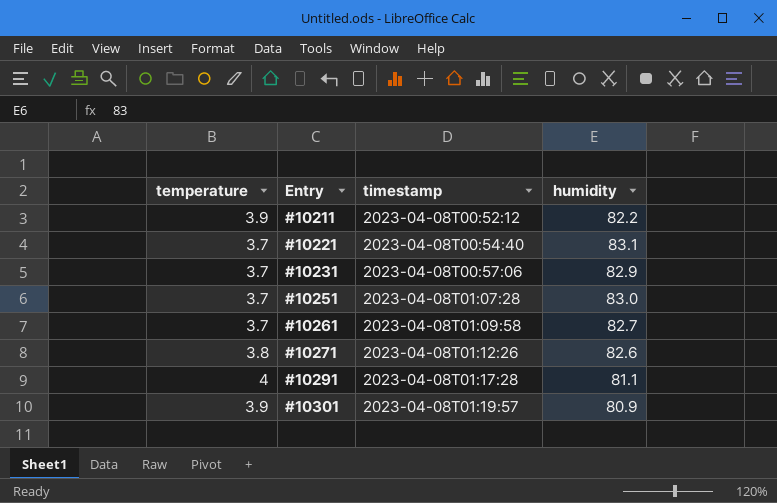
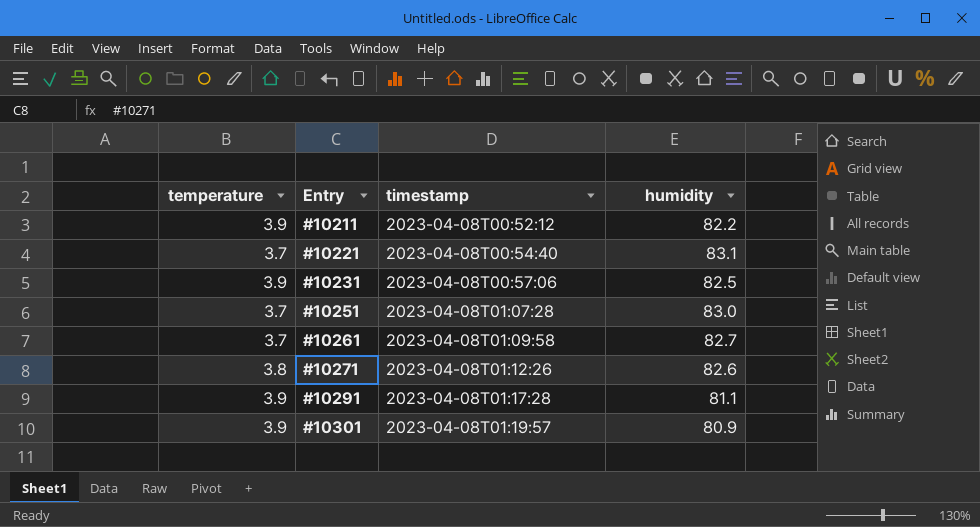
#10231 | temperature: 3.7 -> 3.9
#10231 | humidity: 82.9 -> 82.5
#10291 | temperature: 4 -> 3.9

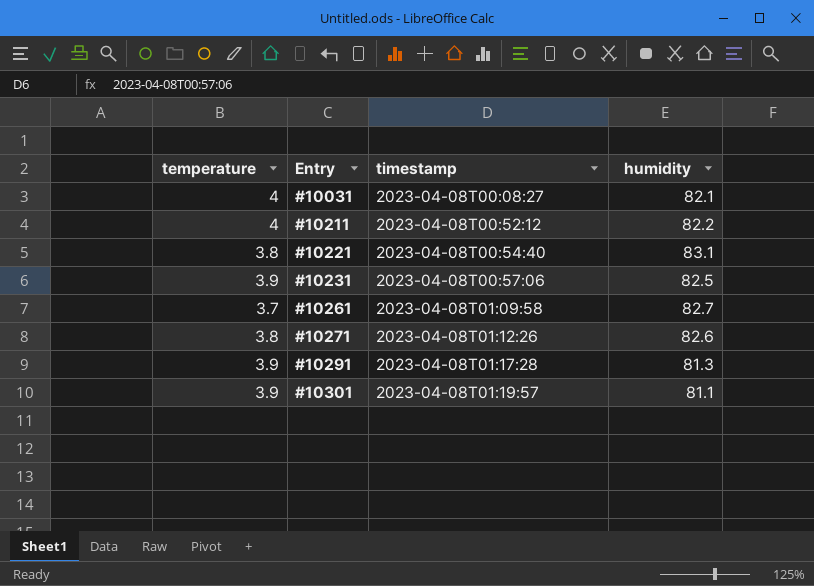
row #10251: 3.7 | 2023-04-08T01:07:28 | 83.0 -> none
row #10031: none -> 4 | 2023-04-08T00:08:27 | 82.1
#10211 | temperature: 3.9 -> 4
#10221 | temperature: 3.7 -> 3.8
#10291 | humidity: 81.1 -> 81.3
#10301 | humidity: 80.9 -> 81.1

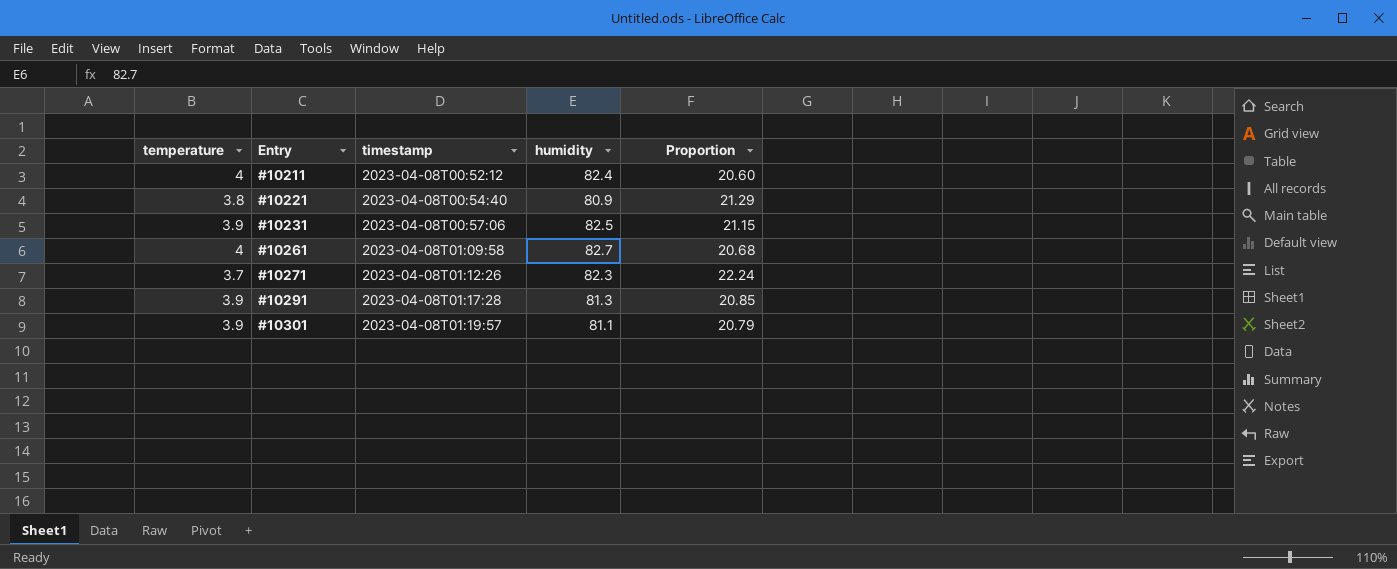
column Proportion | formula: none -> [humidity] / [temperature]
row #10031: 4 | 2023-04-08T00:08:27 | 82.1 -> none
#10211 | humidity: 82.2 -> 82.4
#10221 | humidity: 83.1 -> 80.9
#10261 | temperature: 3.7 -> 4
#10271 | temperature: 3.8 -> 3.7
#10271 | humidity: 82.6 -> 82.3

